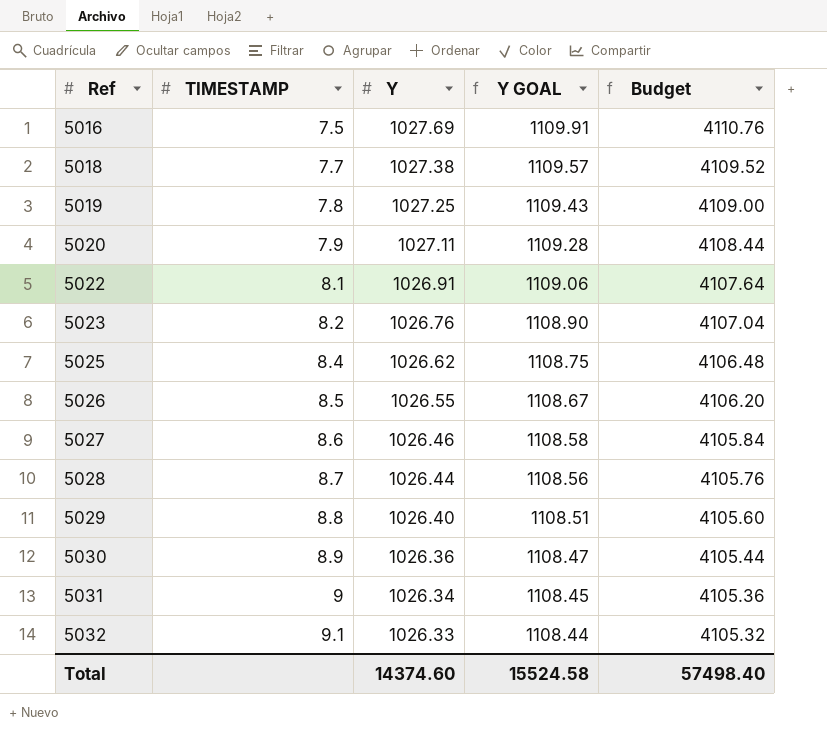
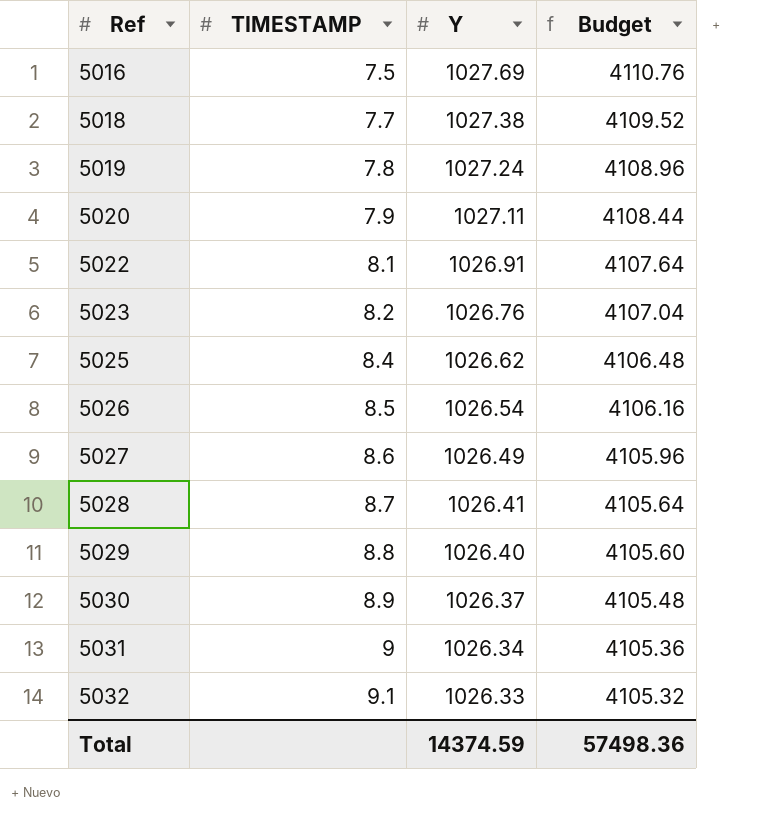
column Y GOAL | formula: [Y] * 1.08 -> none
5019 | Y: 1027.25 -> 1027.24
5019 | Budget: 4109.00 -> 4108.96
5026 | Y: 1026.55 -> 1026.54
5026 | Budget: 4106.20 -> 4106.16
5027 | Y: 1026.46 -> 1026.49
5027 | Budget: 4105.84 -> 4105.96
5028 | Y: 1026.44 -> 1026.41
5028 | Budget: 4105.76 -> 4105.64
5030 | Y: 1026.36 -> 1026.37
5030 | Budget: 4105.44 -> 4105.48
Total | Y: 14374.60 -> 14374.59
Total | Budget: 57498.40 -> 57498.36

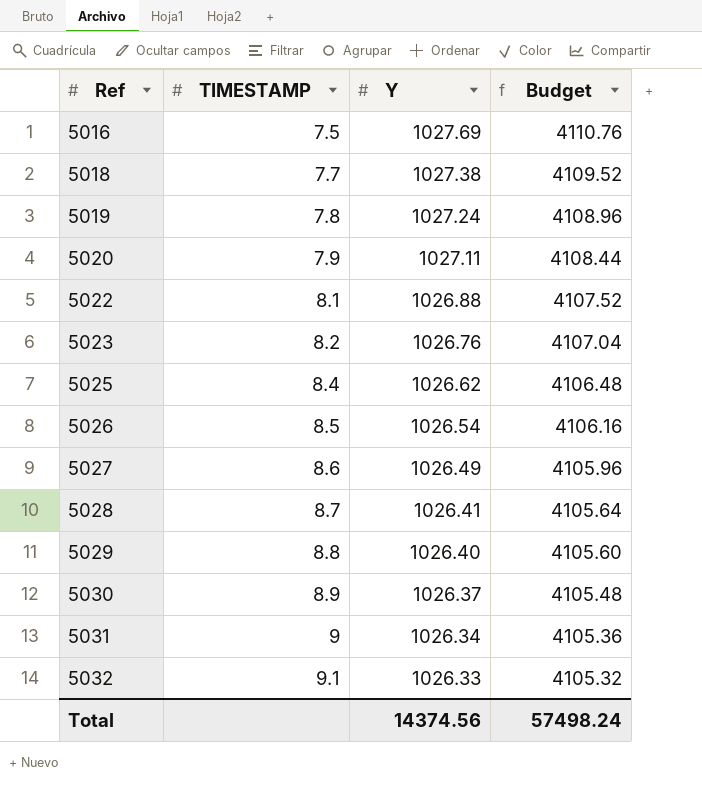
5022 | Y: 1026.91 -> 1026.88
5022 | Budget: 4107.64 -> 4107.52
Total | Y: 14374.59 -> 14374.56
Total | Budget: 57498.36 -> 57498.24

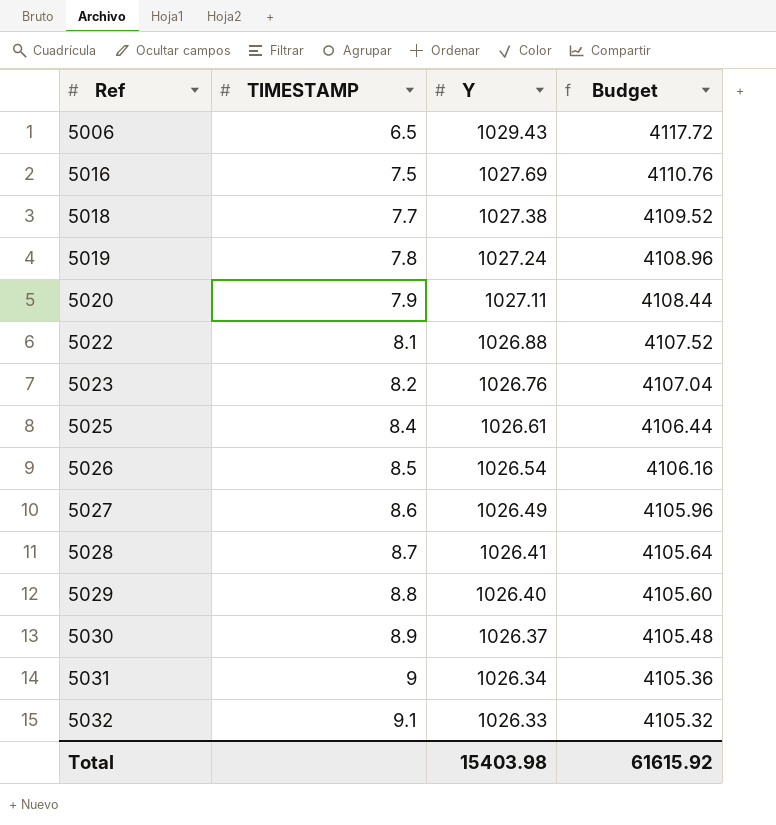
row 5006: none -> 6.5 | 1029.43 | 4117.72
5025 | Y: 1026.62 -> 1026.61
5025 | Budget: 4106.48 -> 4106.44
Total | Y: 14374.56 -> 15403.98
Total | Budget: 57498.24 -> 61615.92

